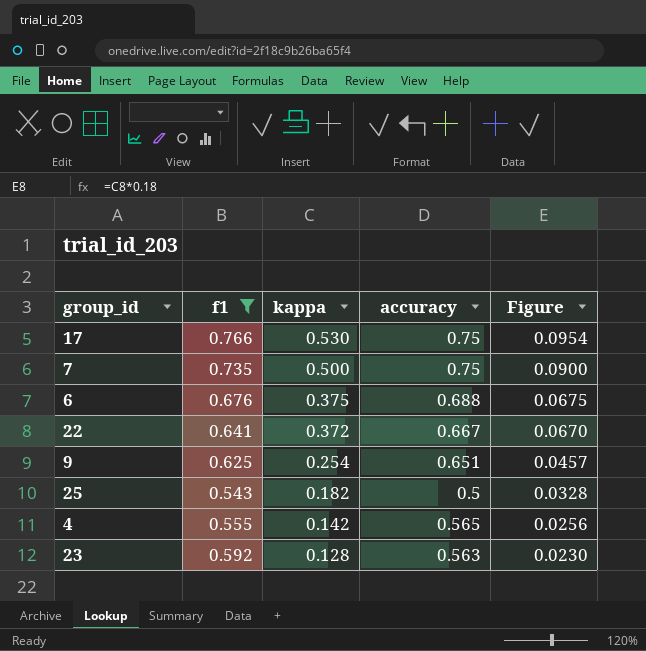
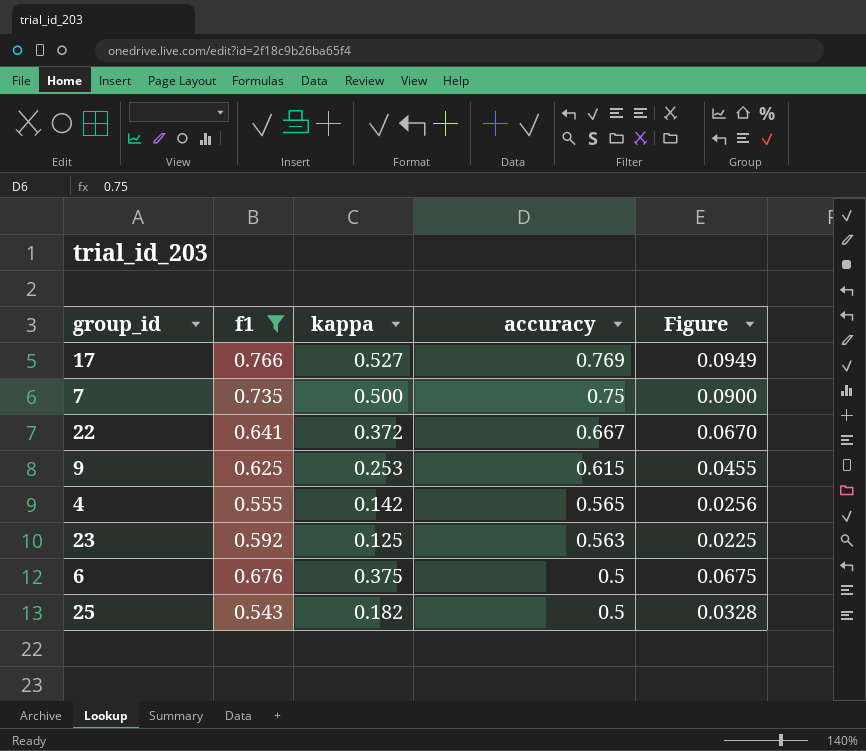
row order: kappa descending -> accuracy descending
17 | kappa: 0.530 -> 0.527
17 | accuracy: 0.75 -> 0.769
17 | Figure: 0.0954 -> 0.0949
9 | kappa: 0.254 -> 0.253
9 | accuracy: 0.651 -> 0.615
9 | Figure: 0.0457 -> 0.0455
23 | kappa: 0.128 -> 0.125
23 | Figure: 0.0230 -> 0.0225
6 | accuracy: 0.688 -> 0.5

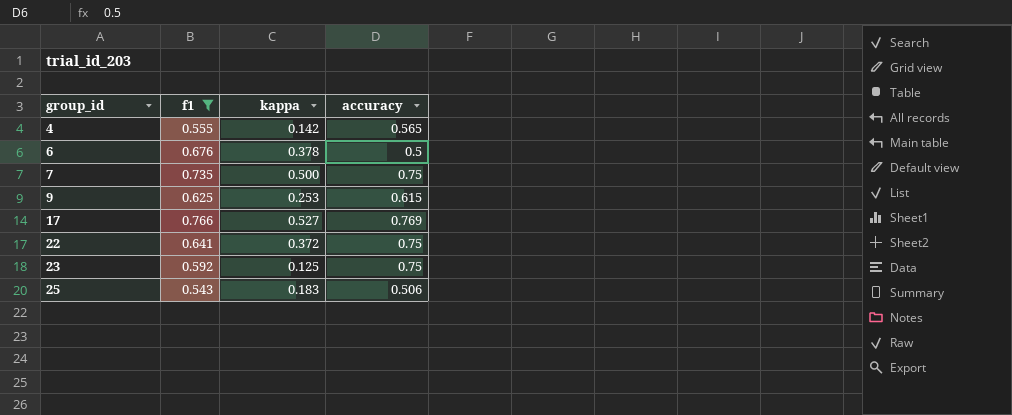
row order: accuracy descending -> group_id ascending
column Figure | formula: [kappa] * 0.18 -> none
6 | kappa: 0.375 -> 0.378
22 | accuracy: 0.667 -> 0.75
23 | accuracy: 0.563 -> 0.75
25 | kappa: 0.182 -> 0.183
25 | accuracy: 0.5 -> 0.506

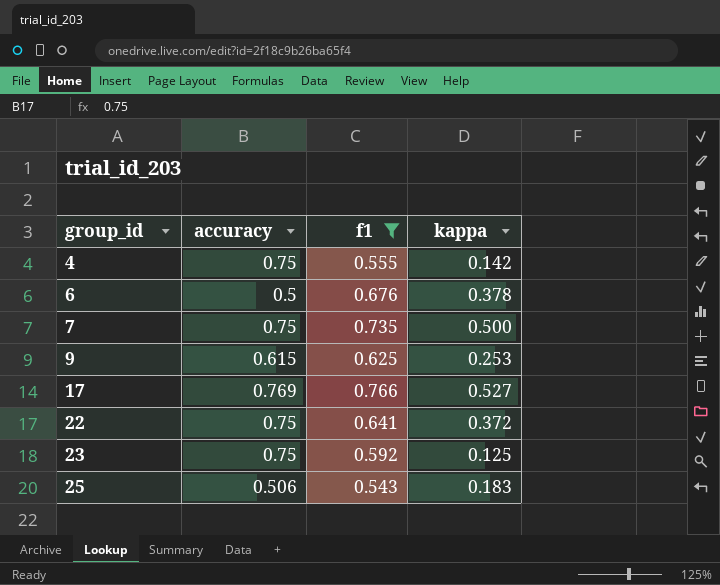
column accuracy | position: 4 -> 2
4 | accuracy: 0.565 -> 0.75

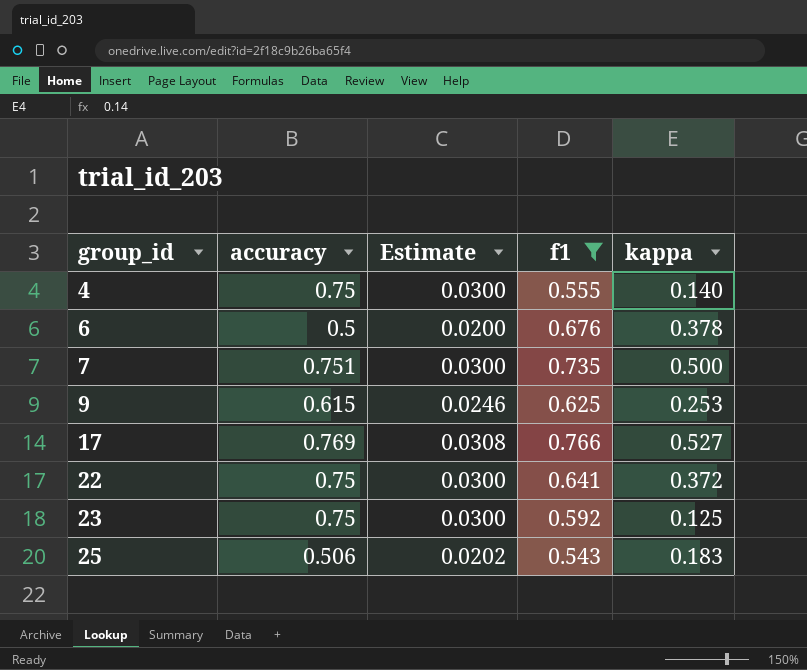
column Estimate | formula: none -> [accuracy] * 0.04
4 | kappa: 0.142 -> 0.140
7 | accuracy: 0.75 -> 0.751

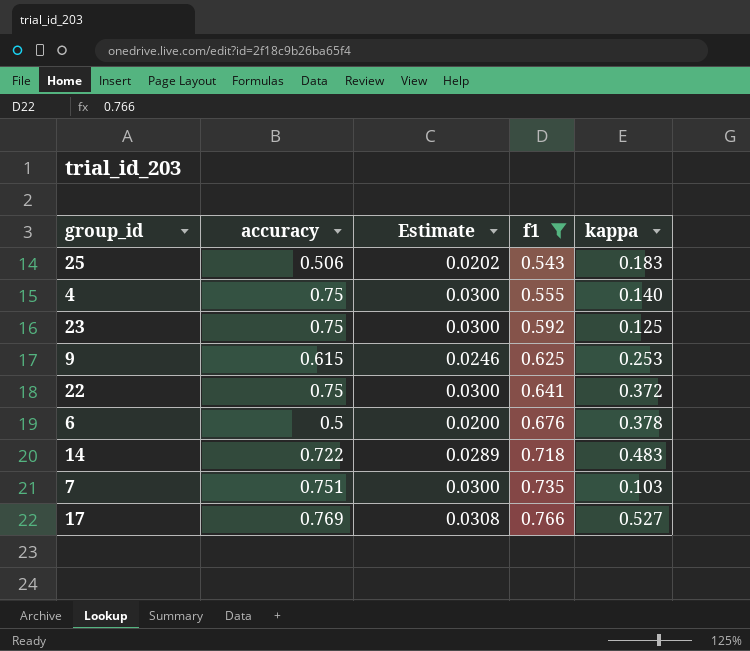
row order: group_id ascending -> f1 ascending
row 14: none -> 0.722 | 0.0289 | 0.718 | 0.483
7 | kappa: 0.500 -> 0.103

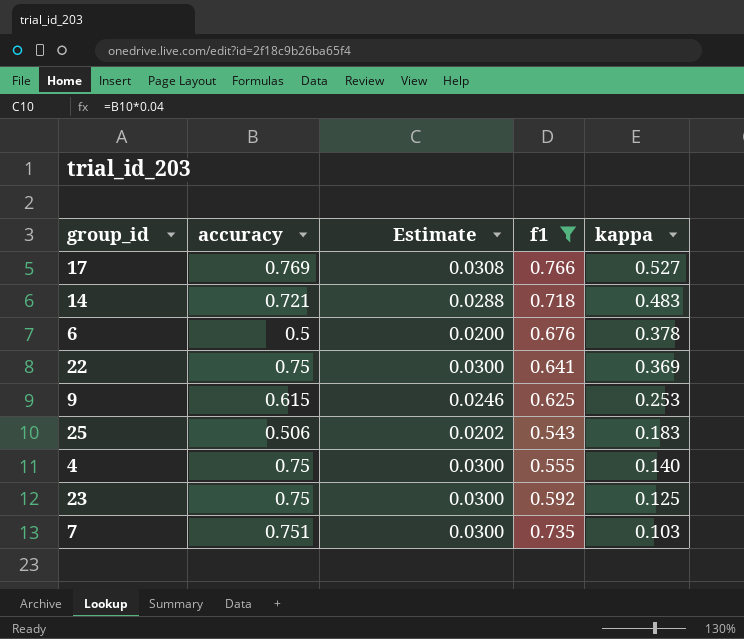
row order: f1 ascending -> kappa descending
14 | accuracy: 0.722 -> 0.721
14 | Estimate: 0.0289 -> 0.0288
22 | kappa: 0.372 -> 0.369

